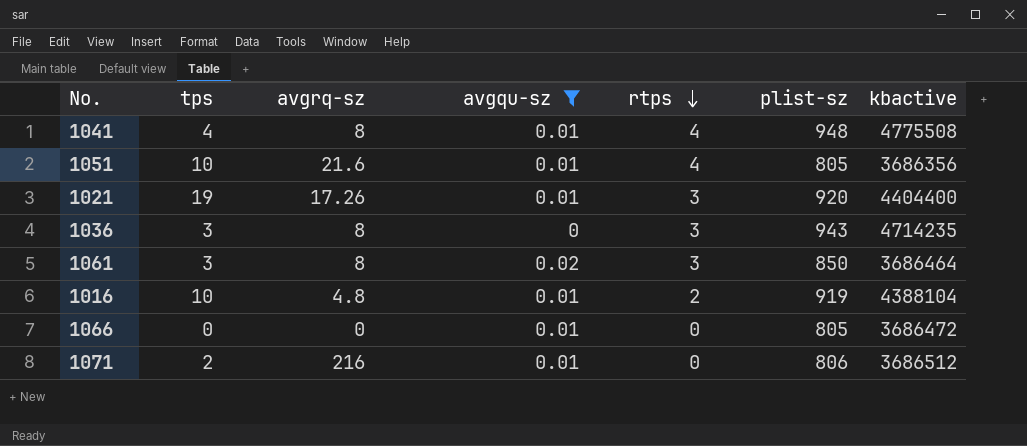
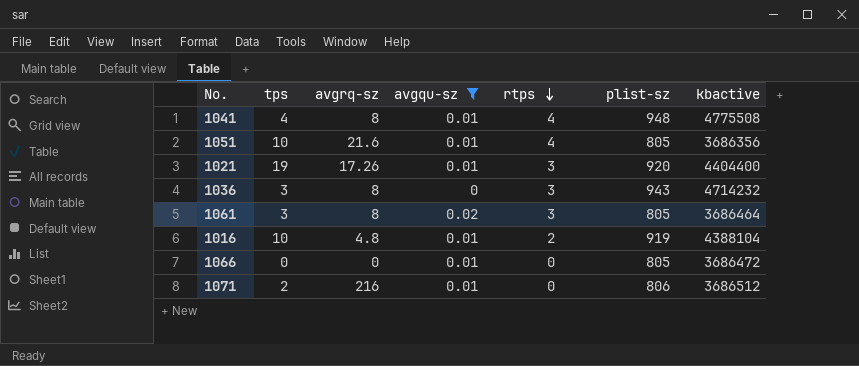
1036 | kbactive: 4714235 -> 4714232
1061 | plist-sz: 850 -> 805

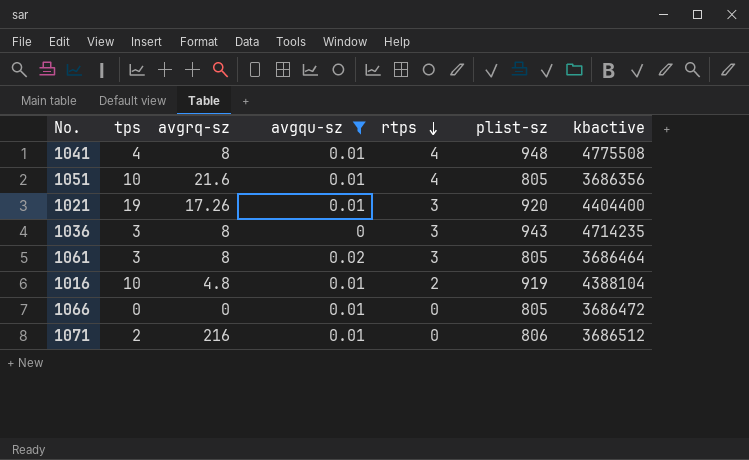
1036 | kbactive: 4714232 -> 4714235

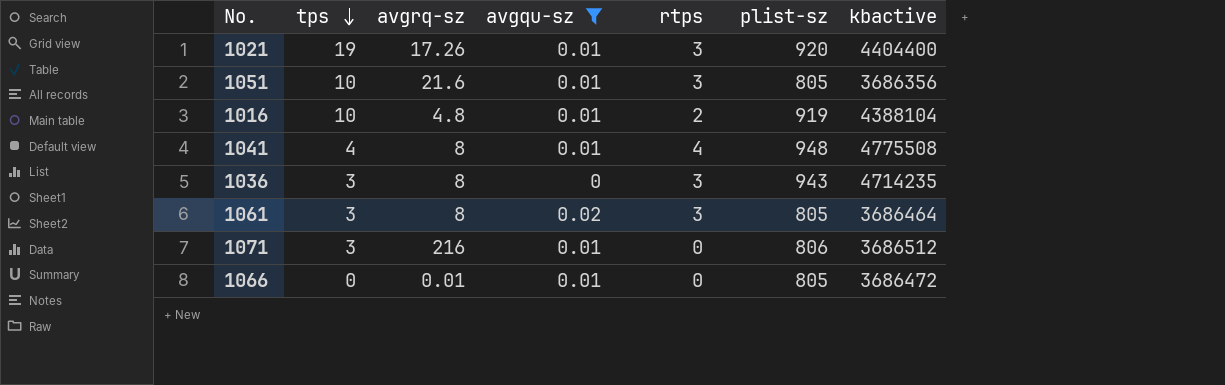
row order: rtps descending -> tps descending
1051 | rtps: 4 -> 3
1071 | tps: 2 -> 3
1066 | avgrq-sz: 0 -> 0.01

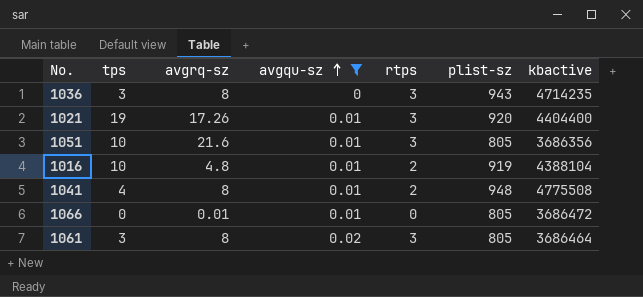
row order: tps descending -> avgqu-sz ascending
row 1071: 3 | 216 | 0.01 | 0 | 806 | 3686512 -> none
1041 | rtps: 4 -> 2

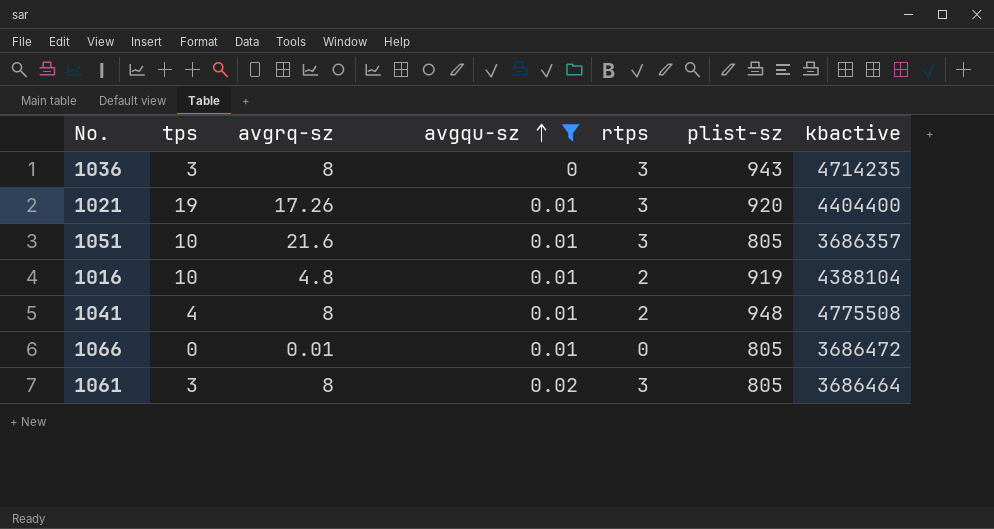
1051 | kbactive: 3686356 -> 3686357

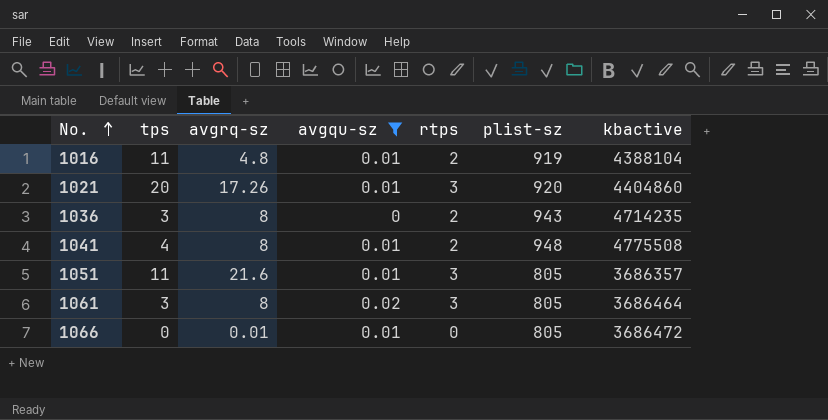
row order: avgqu-sz ascending -> No. ascending
1016 | tps: 10 -> 11
1021 | tps: 19 -> 20
1021 | kbactive: 4404400 -> 4404860
1036 | rtps: 3 -> 2
1051 | tps: 10 -> 11

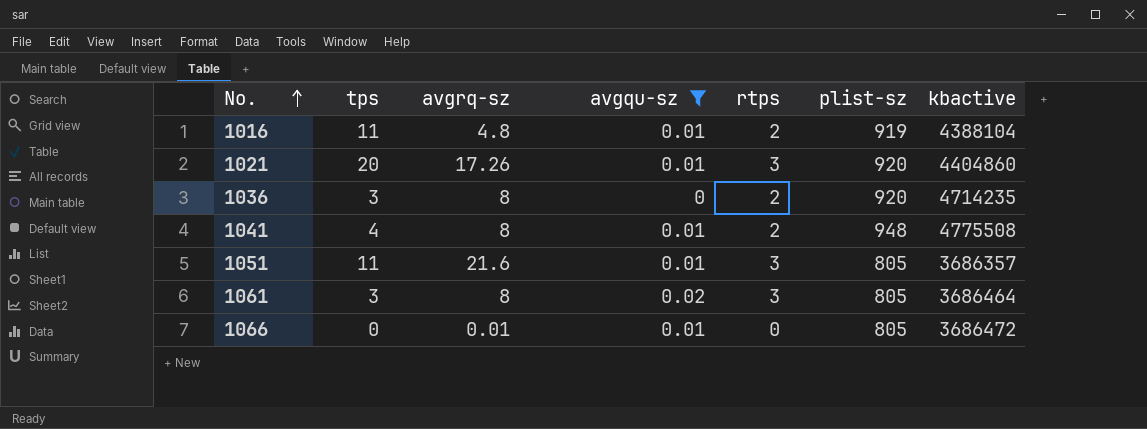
1036 | plist-sz: 943 -> 920

